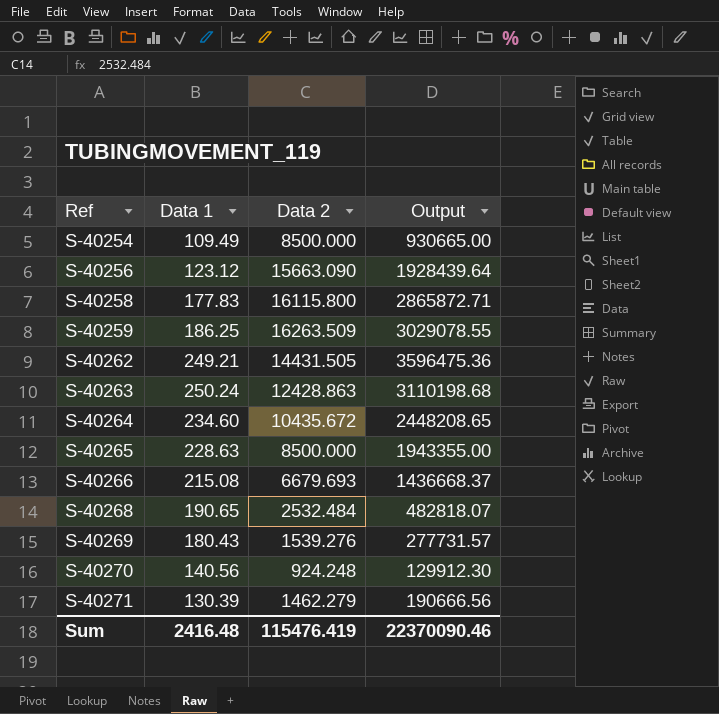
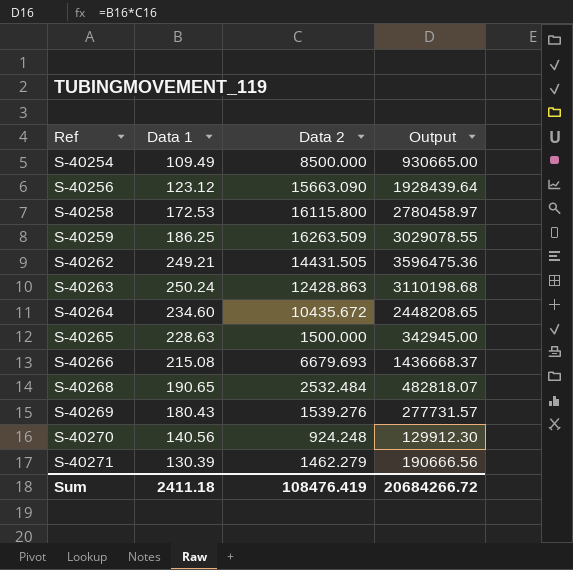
S-40258 | Data 1: 177.83 -> 172.53
S-40258 | Output: 2865872.71 -> 2780458.97
S-40265 | Data 2: 8500.000 -> 1500.000
S-40265 | Output: 1943355.00 -> 342945.00
Sum | Data 1: 2416.48 -> 2411.18
Sum | Data 2: 115476.419 -> 108476.419
Sum | Output: 22370090.46 -> 20684266.72

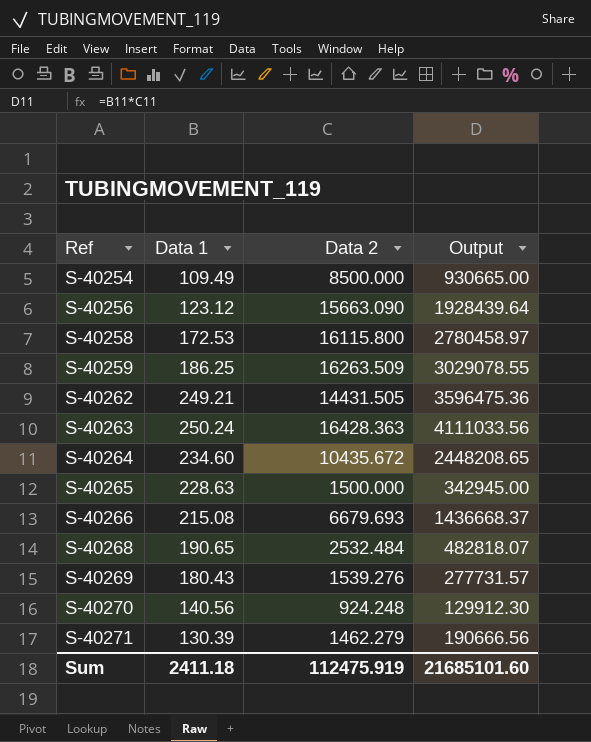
S-40263 | Data 2: 12428.863 -> 16428.363
S-40263 | Output: 3110198.68 -> 4111033.56
Sum | Data 2: 108476.419 -> 112475.919
Sum | Output: 20684266.72 -> 21685101.60

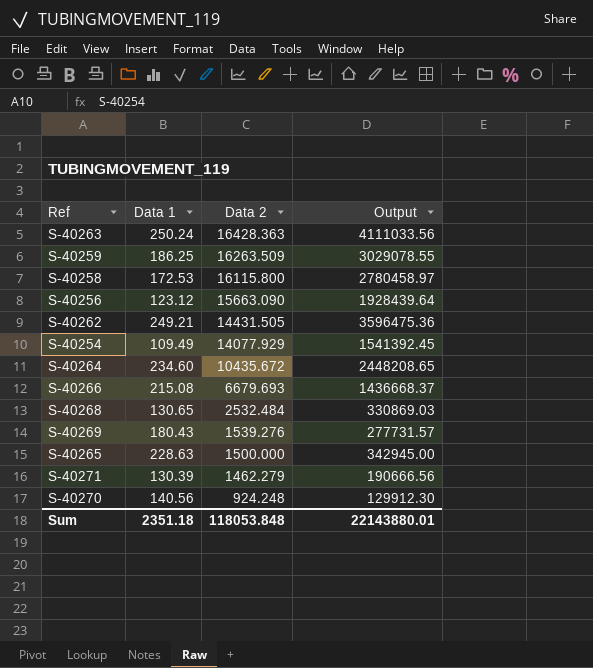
row order: Ref ascending -> Data 2 descending
S-40254 | Data 2: 8500.000 -> 14077.929
S-40254 | Output: 930665.00 -> 1541392.45
S-40268 | Data 1: 190.65 -> 130.65
S-40268 | Output: 482818.07 -> 330869.03
Sum | Data 1: 2411.18 -> 2351.18
Sum | Data 2: 112475.919 -> 118053.848
Sum | Output: 21685101.60 -> 22143880.01

